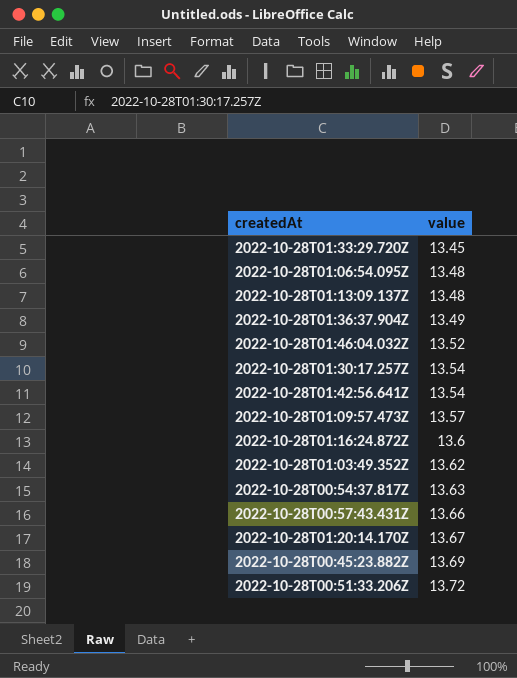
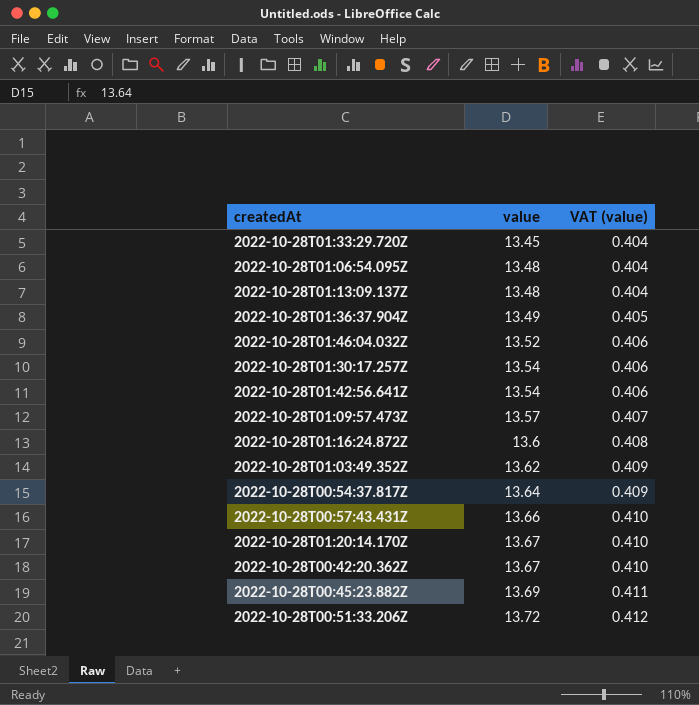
column VAT (value) | formula: none -> [value] * 0.03
2022-10-28T00:54:37.817Z | value: 13.63 -> 13.64
row 2022-10-28T00:42:20.362Z: none -> 13.67 | 0.410

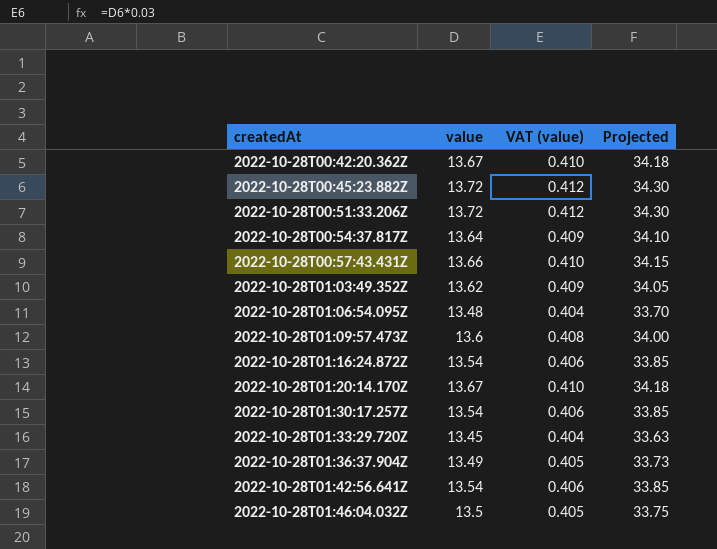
row order: value ascending -> createdAt ascending
column Projected | formula: none -> [value] * 2.5
row 2022-10-28T01:13:09.137Z: 13.48 | 0.404 -> none
2022-10-28T00:45:23.882Z | value: 13.69 -> 13.72
2022-10-28T00:45:23.882Z | VAT (value): 0.411 -> 0.412
2022-10-28T01:09:57.473Z | value: 13.57 -> 13.6
2022-10-28T01:09:57.473Z | VAT (value): 0.407 -> 0.408
2022-10-28T01:16:24.872Z | value: 13.6 -> 13.54
2022-10-28T01:16:24.872Z | VAT (value): 0.408 -> 0.406
2022-10-28T01:46:04.032Z | value: 13.52 -> 13.5
2022-10-28T01:46:04.032Z | VAT (value): 0.406 -> 0.405

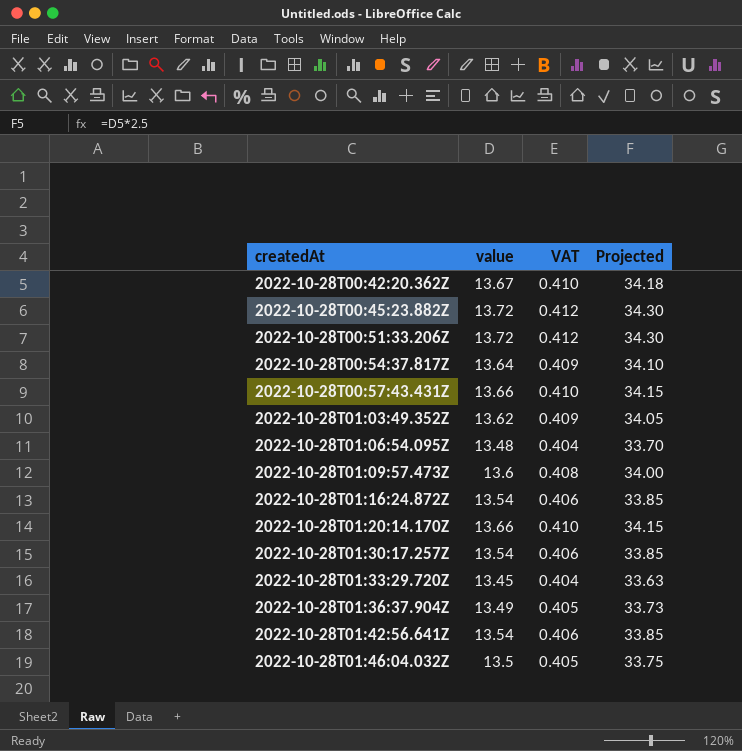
column name: VAT (value) -> VAT
2022-10-28T01:20:14.170Z | value: 13.67 -> 13.66
2022-10-28T01:20:14.170Z | Projected: 34.18 -> 34.15

